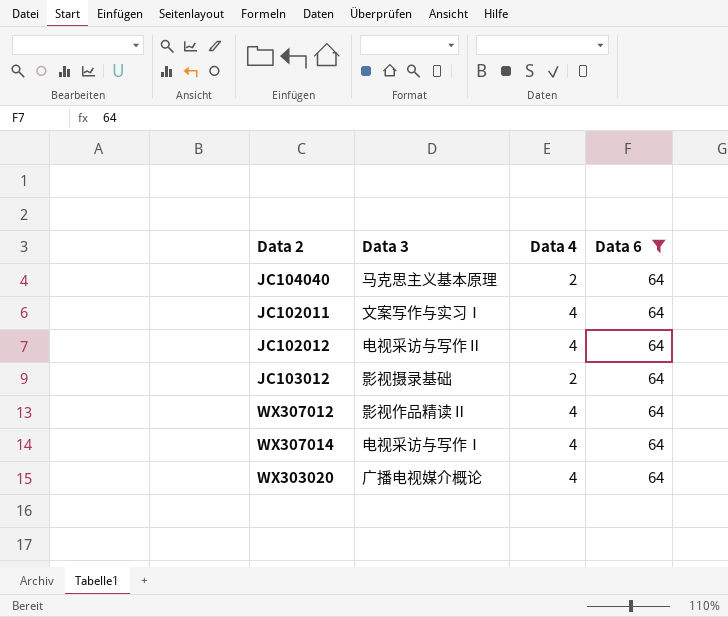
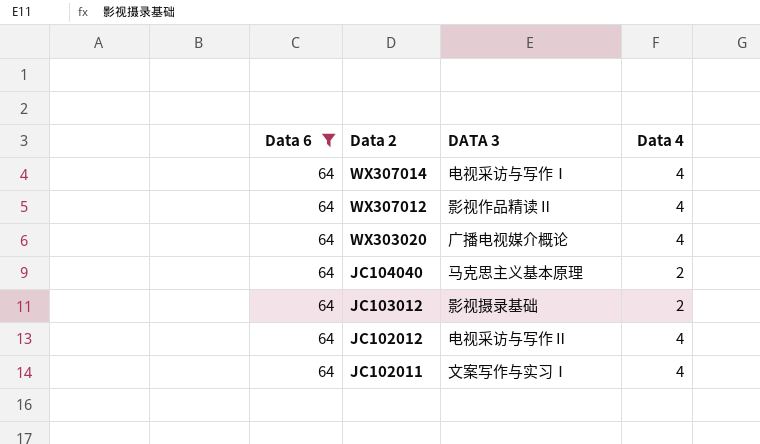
row order: none -> Data 2 descending
column Data 6 | position: 4 -> 1
column name: Data 3 -> DATA 3

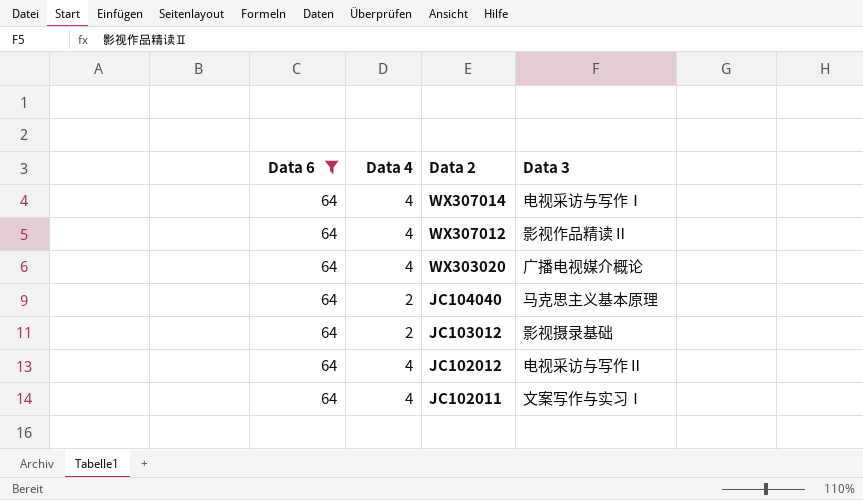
column Data 4 | position: 4 -> 2
column name: DATA 3 -> Data 3

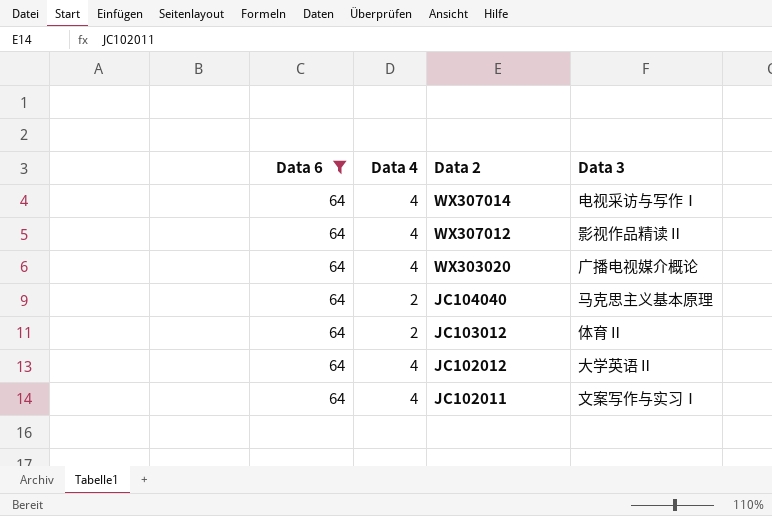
JC103012 | Data 3: 影视摄录基础 -> 体育Ⅱ
JC102012 | Data 3: 电视采访与写作Ⅱ -> 大学英语Ⅱ

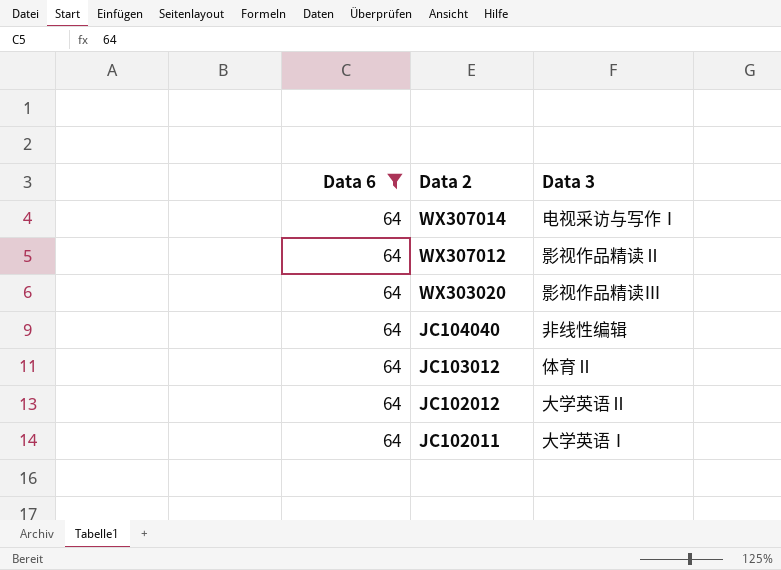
column Data 4 | position: 2 -> none
WX303020 | Data 3: 广播电视媒介概论 -> 影视作品精读Ⅲ
JC104040 | Data 3: 马克思主义基本原理 -> 非线性编辑
JC102011 | Data 3: 文案写作与实习Ⅰ -> 大学英语Ⅰ

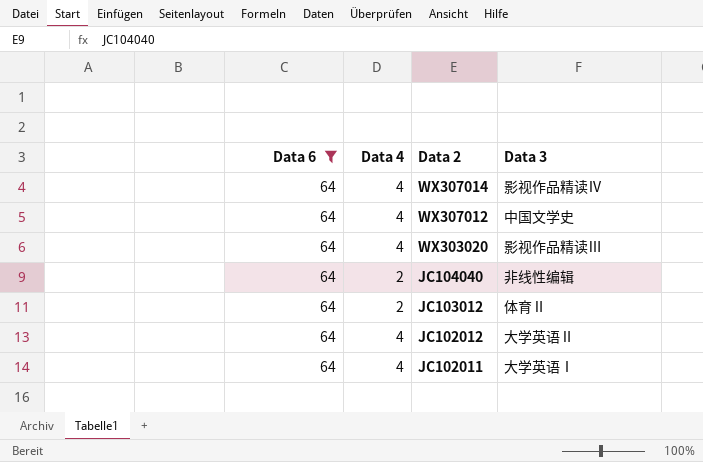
column Data 4 | position: none -> 2
WX307014 | Data 3: 电视采访与写作Ⅰ -> 影视作品精读Ⅳ
WX307012 | Data 3: 影视作品精读Ⅱ -> 中国文学史

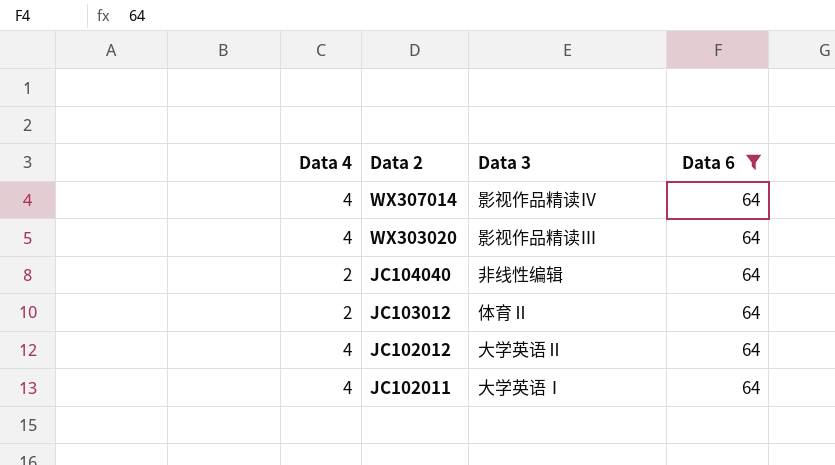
column Data 6 | position: 1 -> 4
row WX307012: 64 | 4 | 中国文学史 -> none

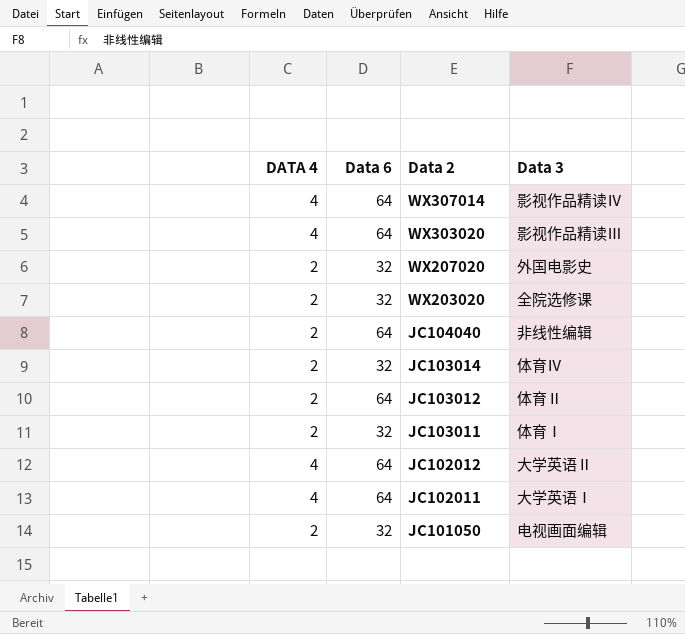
filter: Data 6 = 64 -> none
column name: Data 4 -> DATA 4
column Data 6 | position: 4 -> 2

